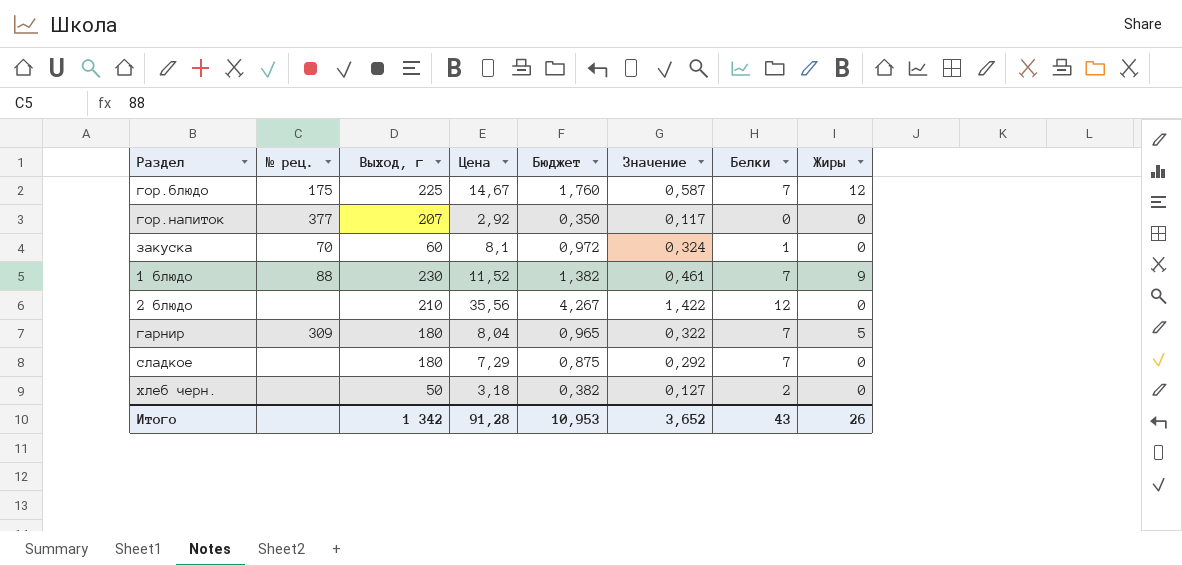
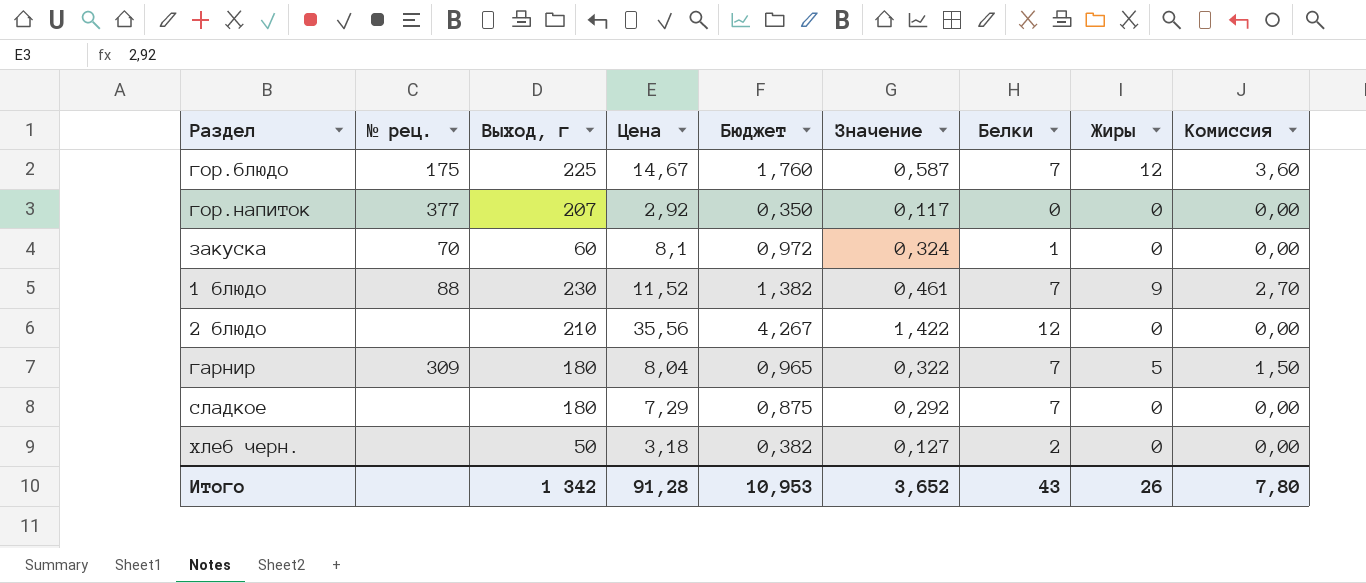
column Комиссия | formula: none -> [Жиры] * 0,3

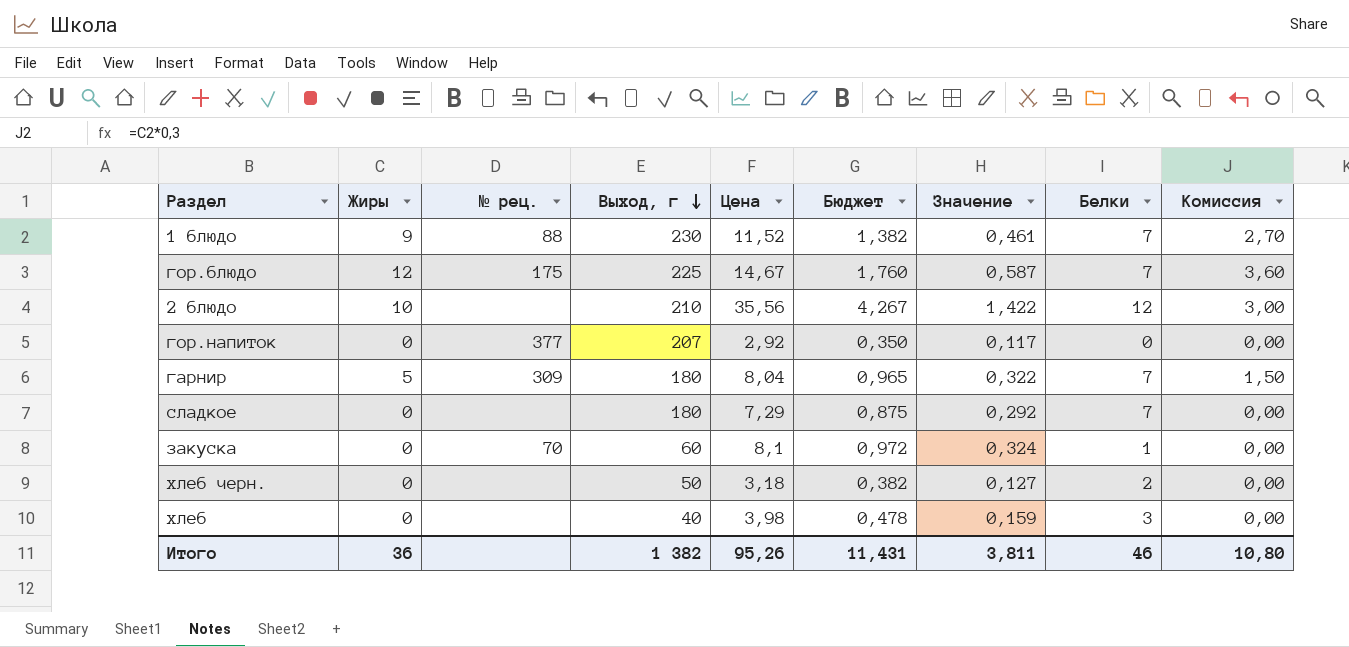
row order: none -> Выход, г descending
column Жиры | position: 8 -> 2
2 блюдо | Жиры: 0 -> 10
2 блюдо | Комиссия: 0,00 -> 3,00
row хлеб: none -> 0 | none | 40 | 3,98 | 0,478 | 0,159 | 3 | 0,00
Итого | Жиры: 26 -> 36
Итого | Выход, г: 1 342 -> 1 382
Итого | Цена: 91,28 -> 95,26
Итого | Бюджет: 10,953 -> 11,431
Итого | Значение: 3,652 -> 3,811
Итого | Белки: 43 -> 46
Итого | Комиссия: 7,80 -> 10,80

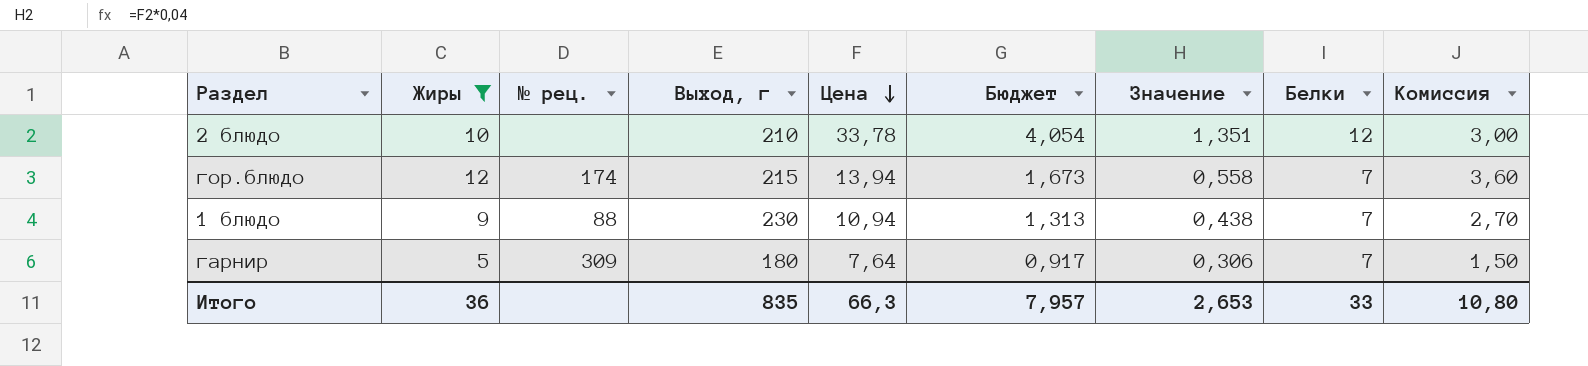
filter: none -> Жиры != 0
row order: Выход, г descending -> Цена descending
2 блюдо | Цена: 35,56 -> 33,78
2 блюдо | Бюджет: 4,267 -> 4,054
2 блюдо | Значение: 1,422 -> 1,351
гор.блюдо | № рец.: 175 -> 174
гор.блюдо | Выход, г: 225 -> 215
гор.блюдо | Цена: 14,67 -> 13,94
гор.блюдо | Бюджет: 1,760 -> 1,673
гор.блюдо | Значение: 0,587 -> 0,558
1 блюдо | Цена: 11,52 -> 10,94
1 блюдо | Бюджет: 1,382 -> 1,313
1 блюдо | Значение: 0,461 -> 0,438
гарнир | Цена: 8,04 -> 7,64
гарнир | Бюджет: 0,965 -> 0,917
гарнир | Значение: 0,322 -> 0,306
Итого | Выход, г: 1 382 -> 835
Итого | Цена: 95,26 -> 66,3
Итого | Бюджет: 11,431 -> 7,957
Итого | Значение: 3,811 -> 2,653
Итого | Белки: 46 -> 33

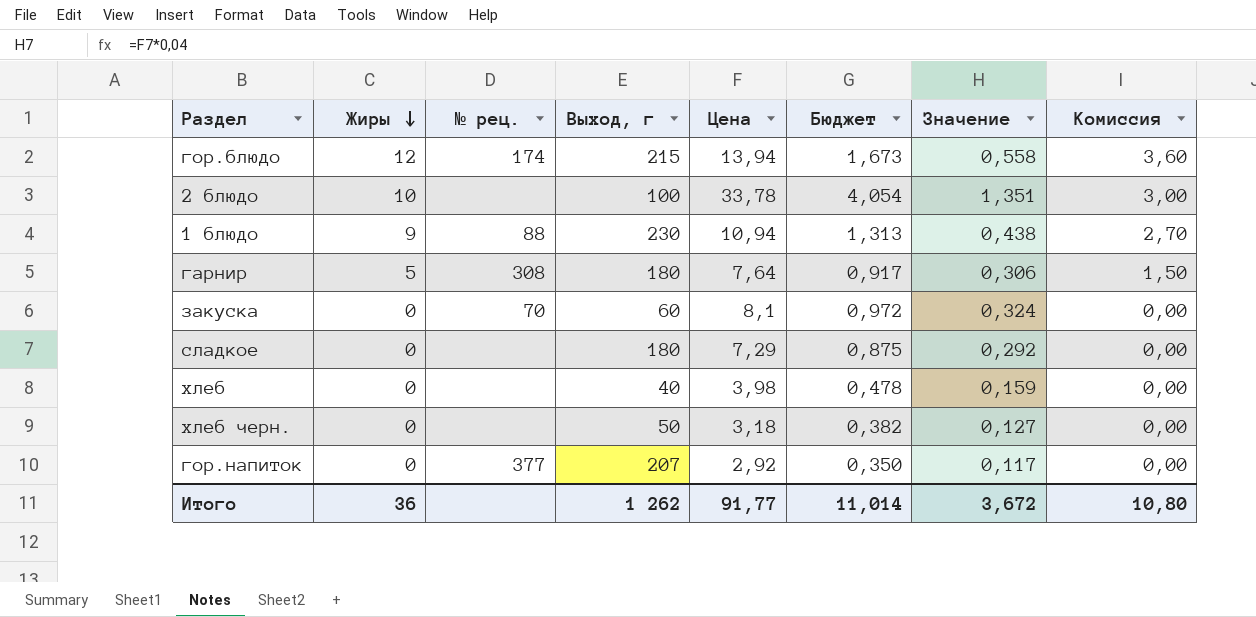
filter: Жиры != 0 -> none
row order: Цена descending -> Жиры descending
column Белки | position: 8 -> none
2 блюдо | Выход, г: 210 -> 100
гарнир | № рец.: 309 -> 308
Итого | Выход, г: 835 -> 1 262
Итого | Цена: 66,3 -> 91,77
Итого | Бюджет: 7,957 -> 11,014
Итого | Значение: 2,653 -> 3,672

